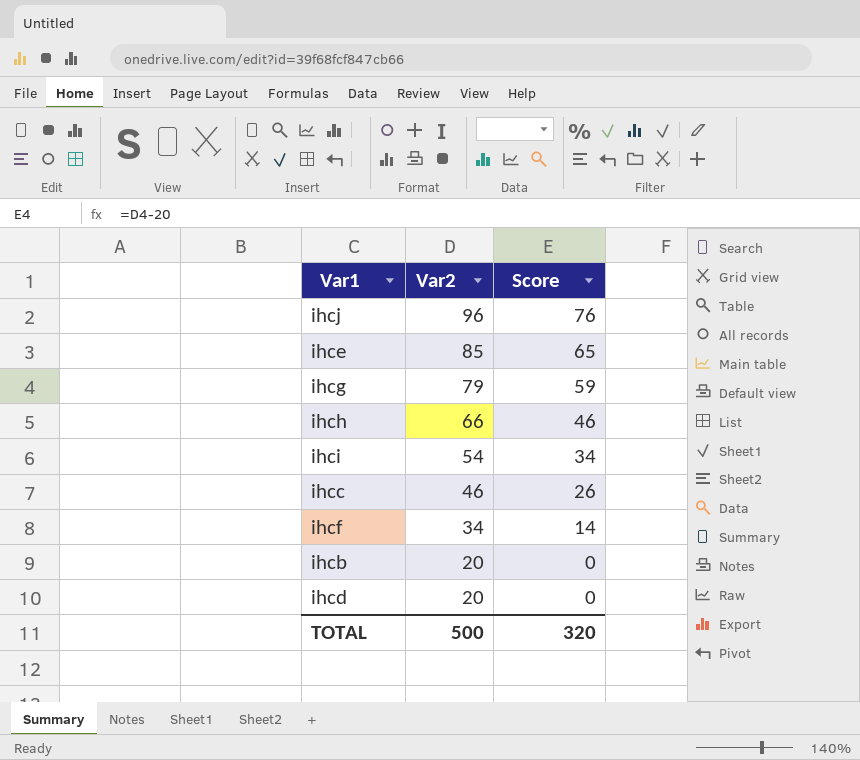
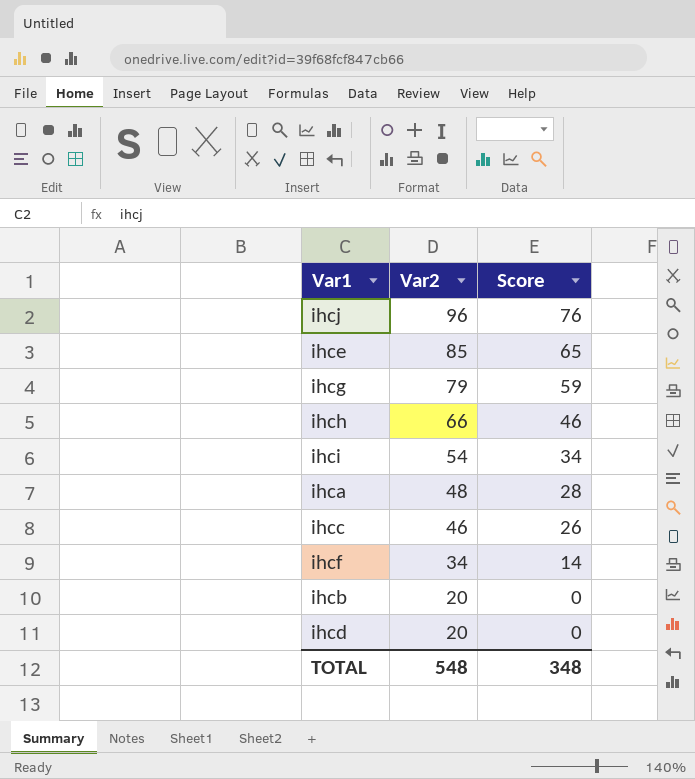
row ihca: none -> 48 | 28
TOTAL | Var2: 500 -> 548
TOTAL | Score: 320 -> 348

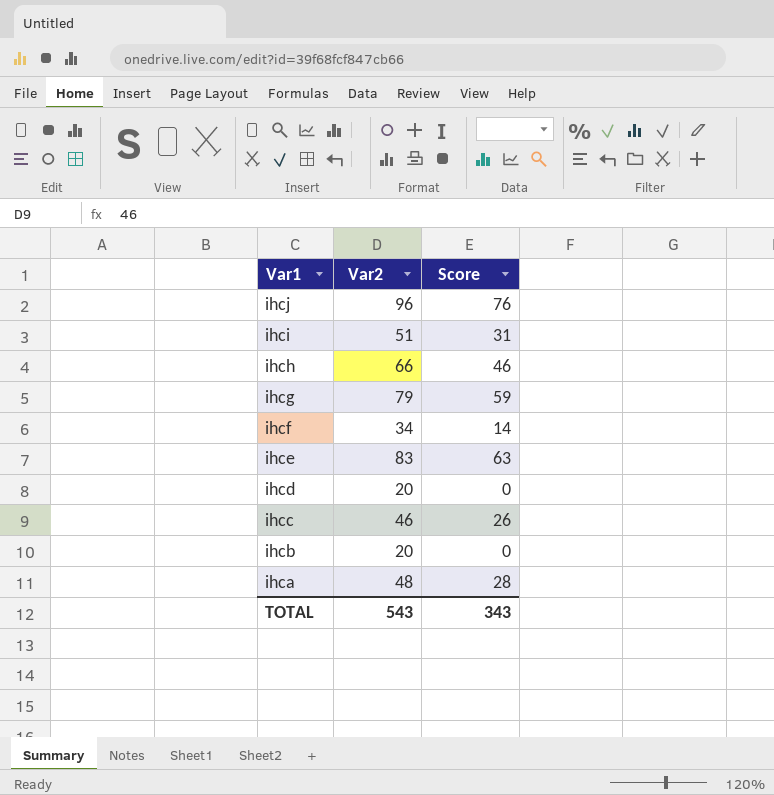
row order: Var2 descending -> Var1 descending
ihci | Var2: 54 -> 51
ihci | Score: 34 -> 31
ihce | Var2: 85 -> 83
ihce | Score: 65 -> 63
TOTAL | Var2: 548 -> 543
TOTAL | Score: 348 -> 343

